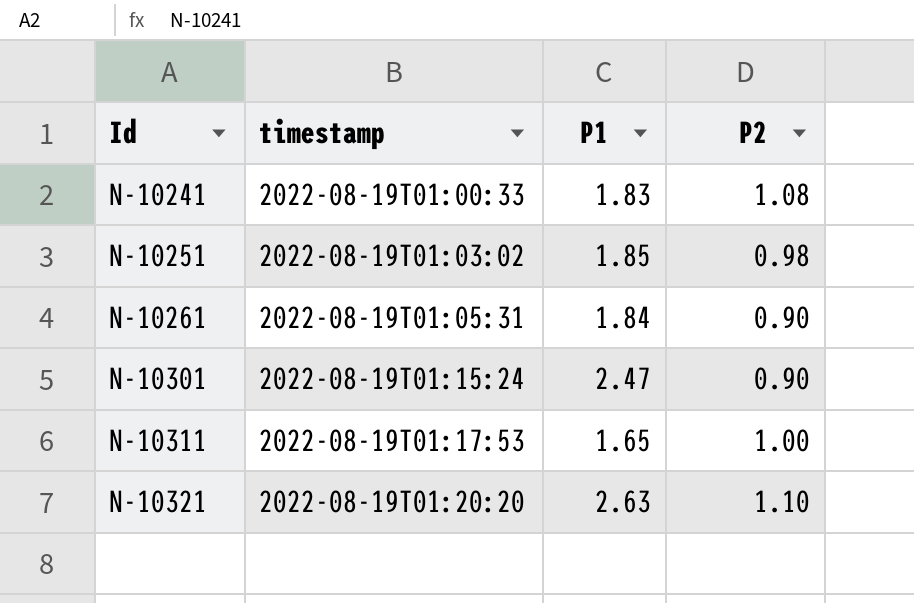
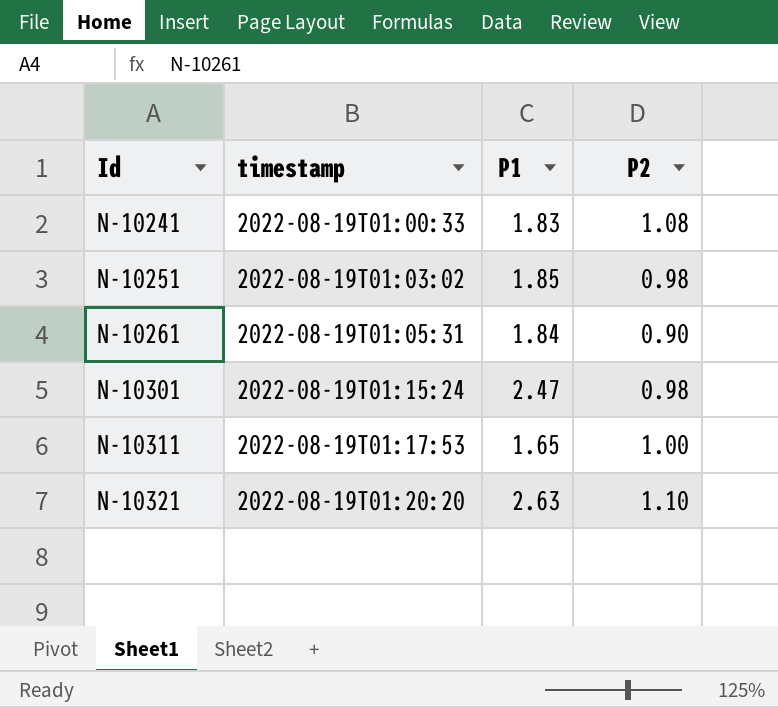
N-10301 | P2: 0.90 -> 0.98

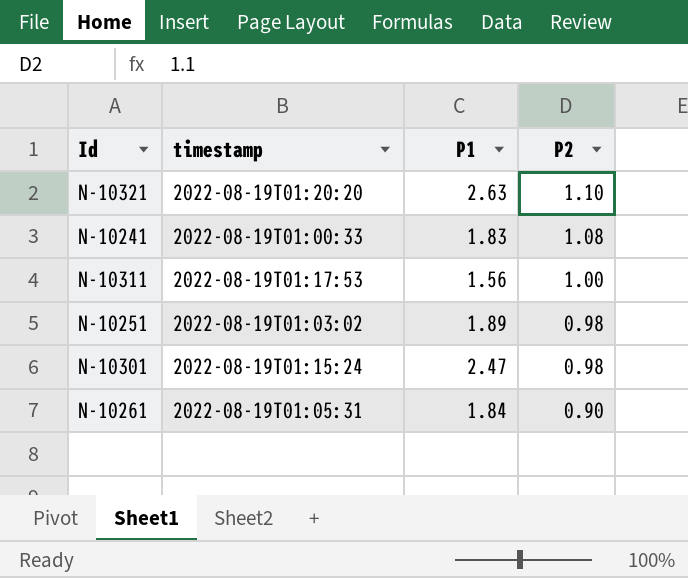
row order: Id ascending -> P2 descending
N-10311 | P1: 1.65 -> 1.56
N-10251 | P1: 1.85 -> 1.89

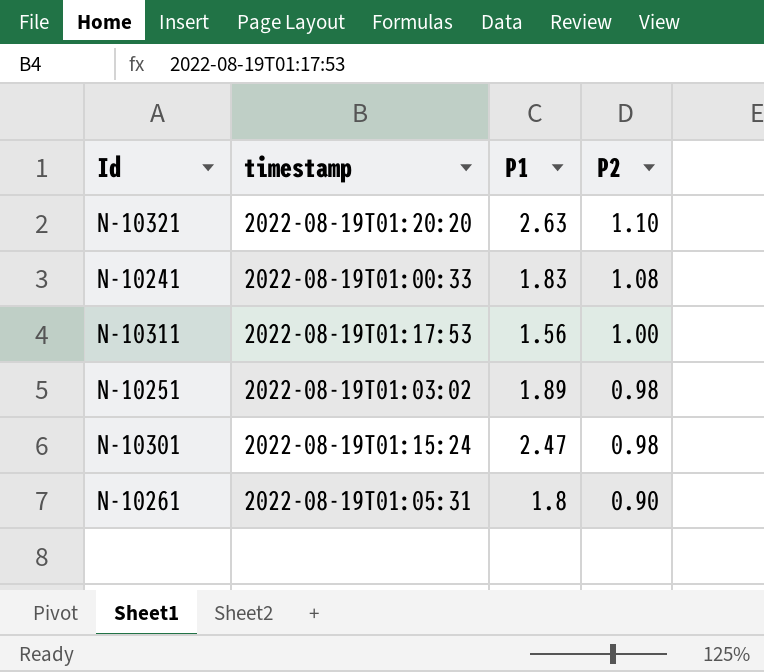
N-10261 | P1: 1.84 -> 1.8

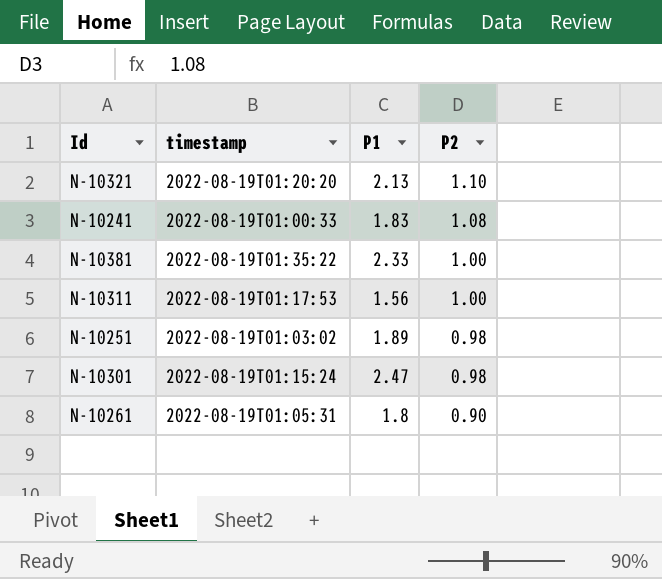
N-10321 | P1: 2.63 -> 2.13
row N-10381: none -> 2022-08-19T01:35:22 | 2.33 | 1.00

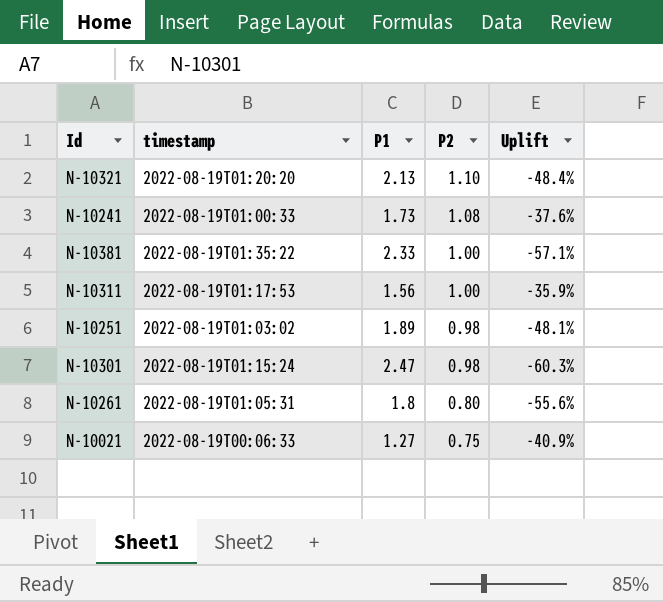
column Uplift | formula: none -> ([P2] - [P1]) / [P1]
N-10241 | P1: 1.83 -> 1.73
N-10261 | P2: 0.90 -> 0.80
row N-10021: none -> 2022-08-19T00:06:33 | 1.27 | 0.75 | -40.9%

